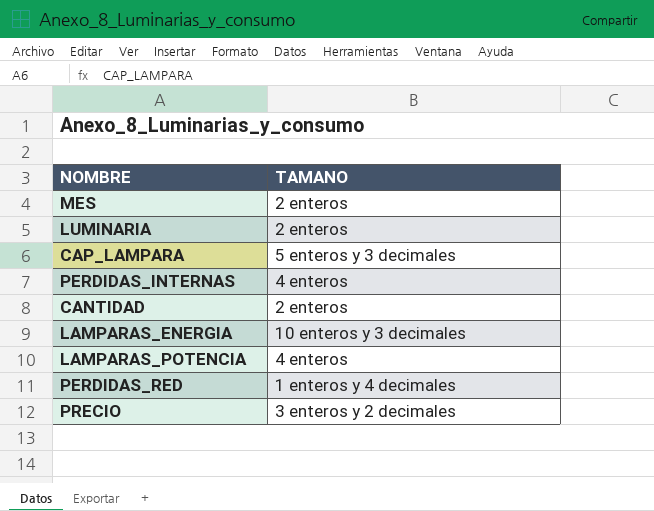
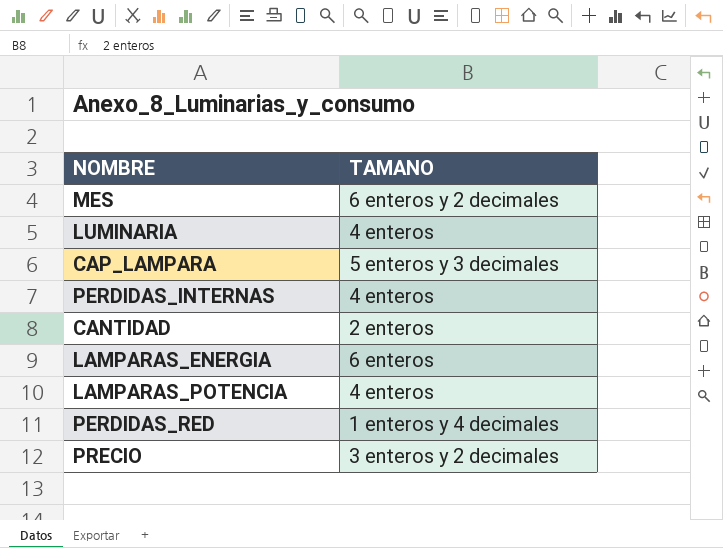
MES | TAMANO: 2 enteros -> 6 enteros y 2 decimales
LUMINARIA | TAMANO: 2 enteros -> 4 enteros
LAMPARAS_ENERGIA | TAMANO: 10 enteros y 3 decimales -> 6 enteros

